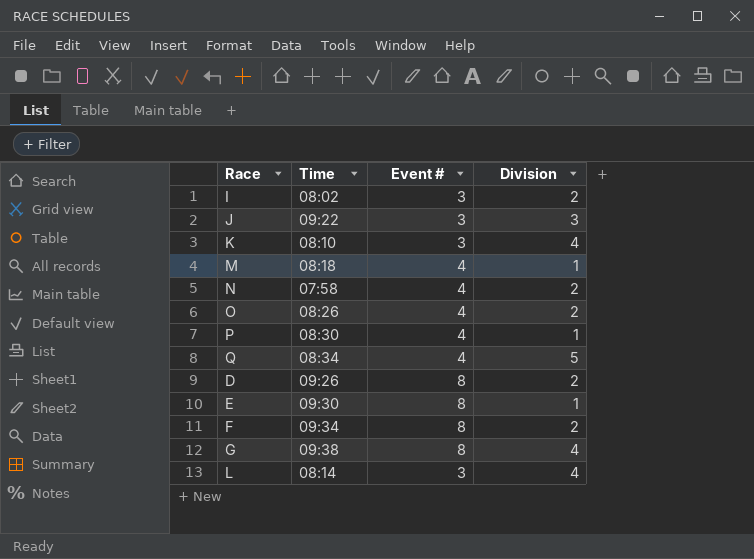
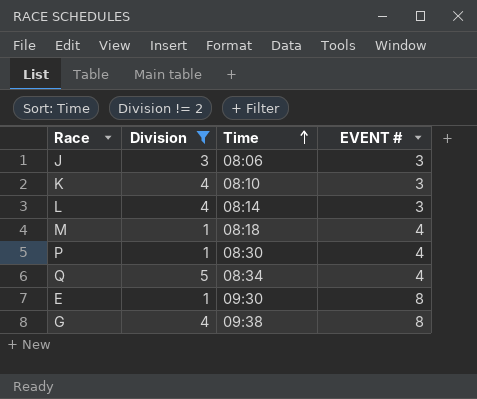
filter: none -> Division != 2
row order: none -> Time ascending
column Division | position: 4 -> 2
column name: Event # -> EVENT #
J | Time: 09:22 -> 08:06

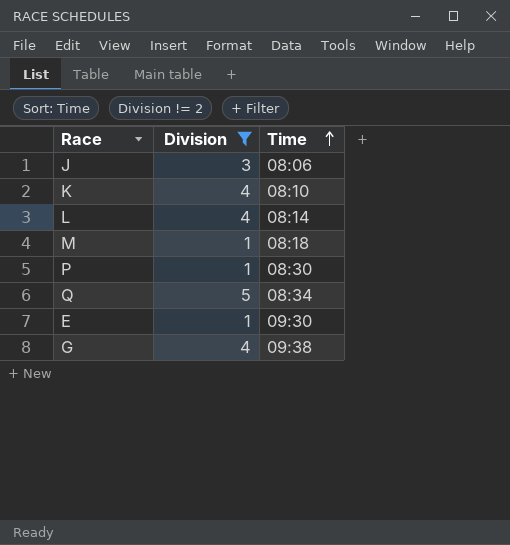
column EVENT # | position: 4 -> none

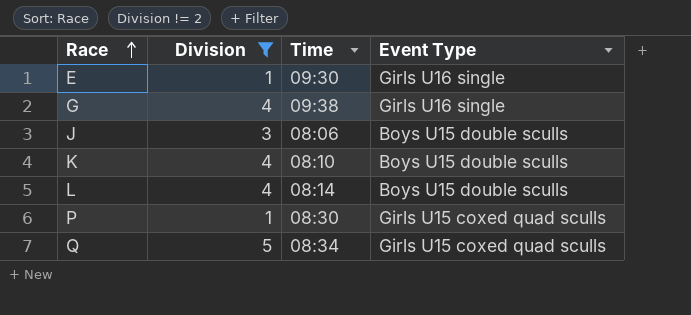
row order: Time ascending -> Race ascending
column Event Type | position: none -> 4
row M: 1 | 08:18 -> none

